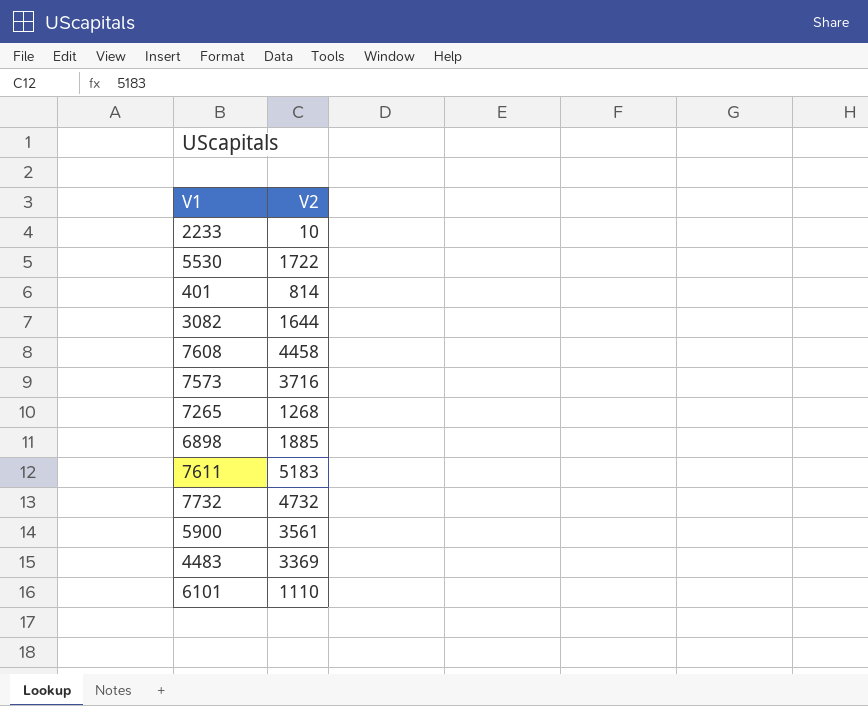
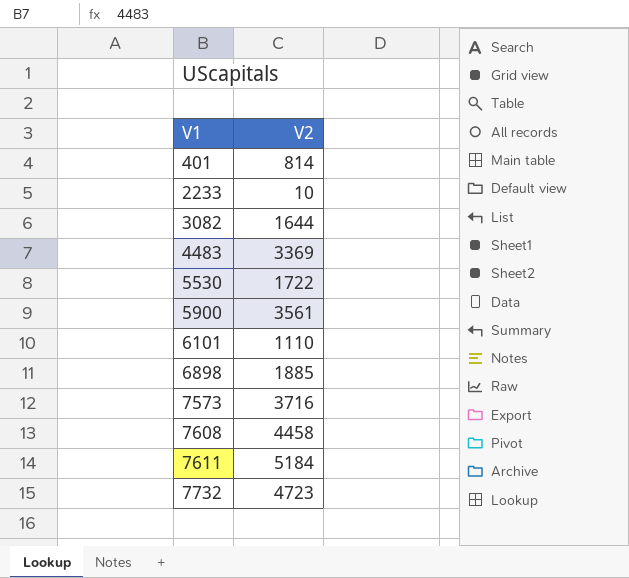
row order: none -> V1 ascending
row 7265: 1268 -> none
7611 | V2: 5183 -> 5184
7732 | V2: 4732 -> 4723

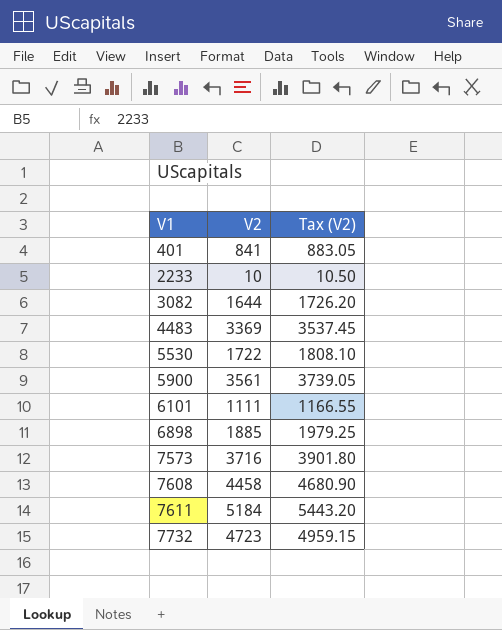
column Tax (V2) | formula: none -> [V2] * 1.05
401 | V2: 814 -> 841
6101 | V2: 1110 -> 1111

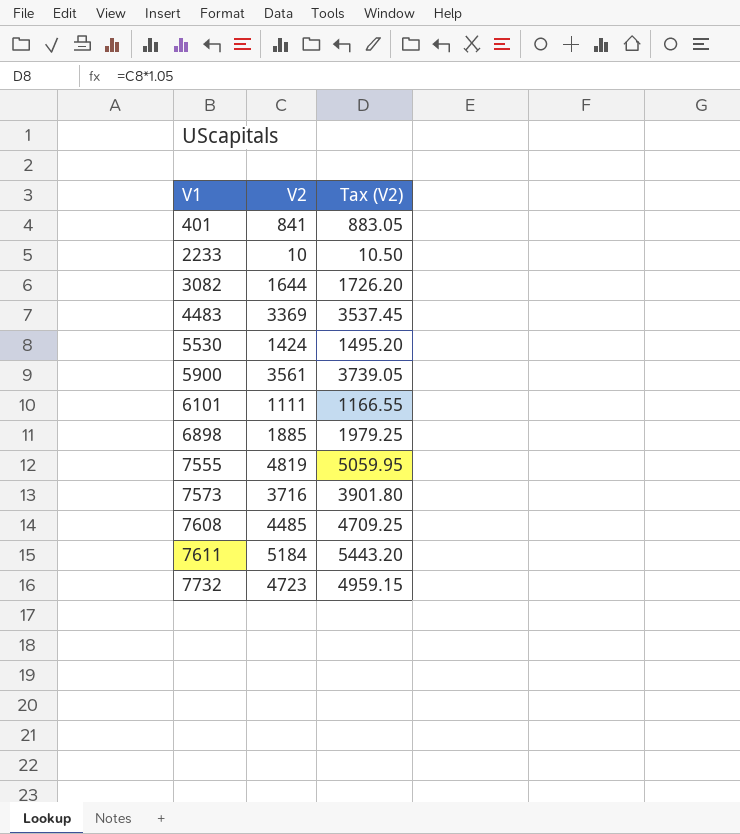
5530 | V2: 1722 -> 1424
5530 | Tax (V2): 1808.10 -> 1495.20
row 7555: none -> 4819 | 5059.95
7608 | V2: 4458 -> 4485
7608 | Tax (V2): 4680.90 -> 4709.25

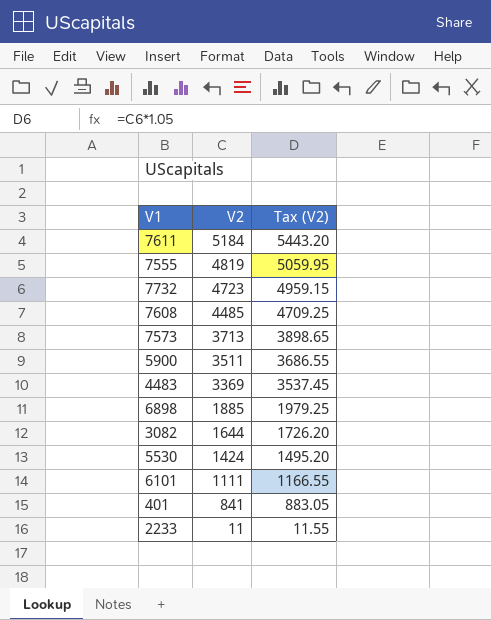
row order: V1 ascending -> V2 descending
7573 | V2: 3716 -> 3713
7573 | Tax (V2): 3901.80 -> 3898.65
5900 | V2: 3561 -> 3511
5900 | Tax (V2): 3739.05 -> 3686.55
2233 | V2: 10 -> 11
2233 | Tax (V2): 10.50 -> 11.55

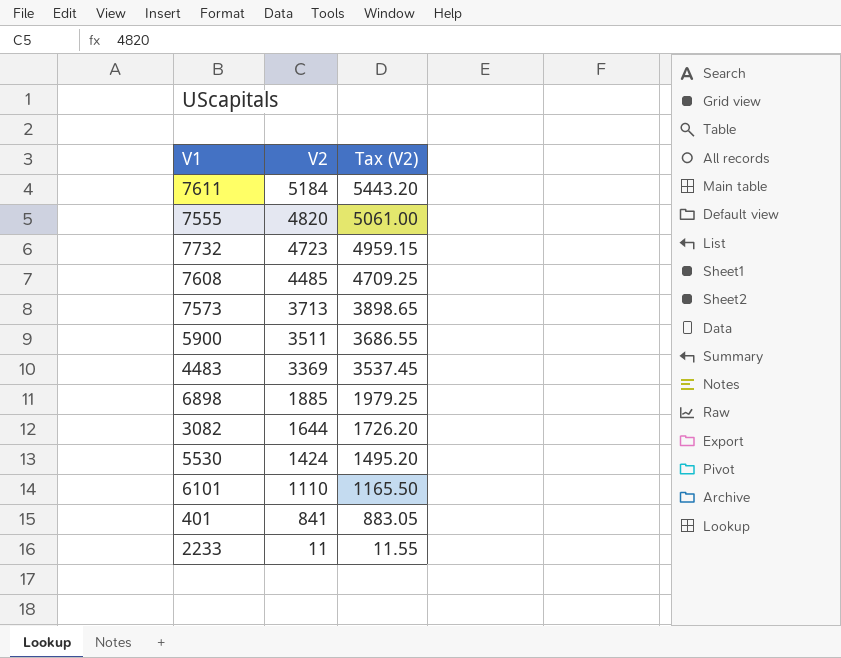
7555 | V2: 4819 -> 4820
7555 | Tax (V2): 5059.95 -> 5061.00
6101 | V2: 1111 -> 1110
6101 | Tax (V2): 1166.55 -> 1165.50

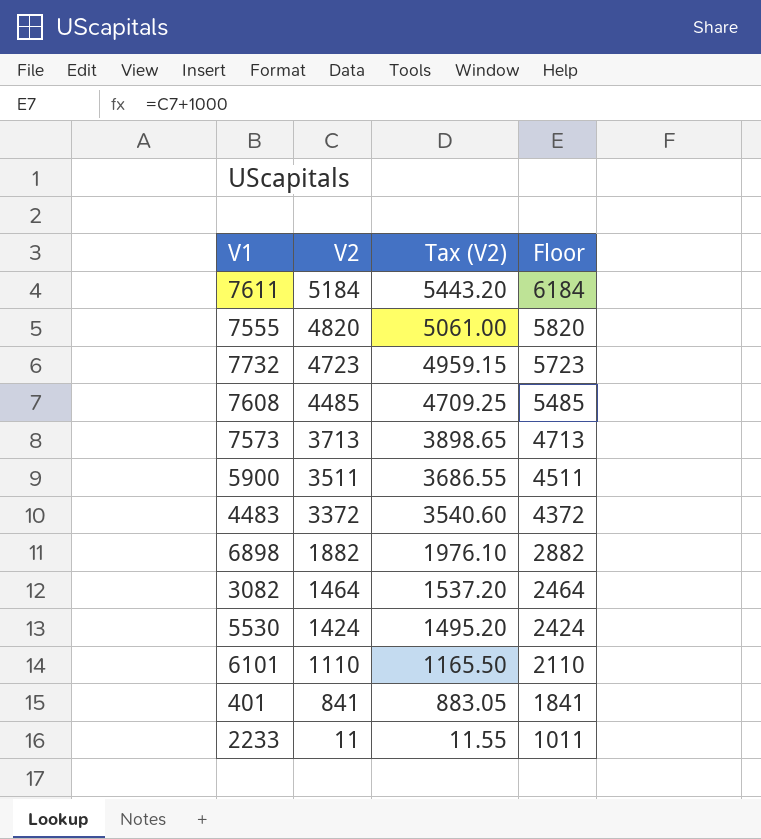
column Floor | formula: none -> [V2] + 1000
4483 | V2: 3369 -> 3372
4483 | Tax (V2): 3537.45 -> 3540.60
6898 | V2: 1885 -> 1882
6898 | Tax (V2): 1979.25 -> 1976.10
3082 | V2: 1644 -> 1464
3082 | Tax (V2): 1726.20 -> 1537.20

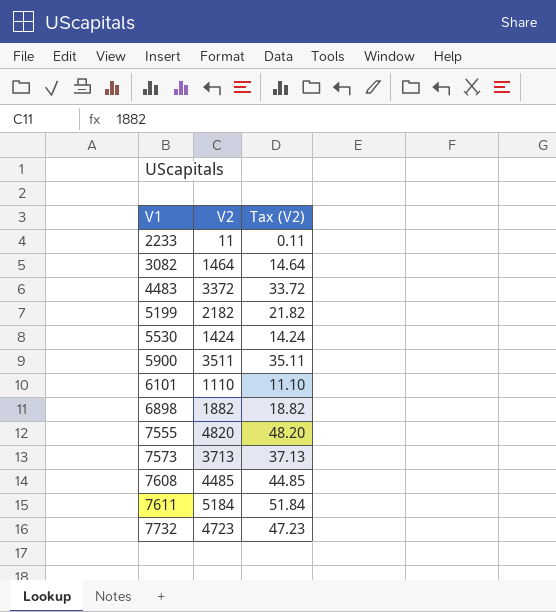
row order: V2 descending -> V1 ascending
column Floor | formula: [V2] + 1000 -> none
column Tax (V2) | formula: [V2] * 1.05 -> [V2] * 0.01
row 401: 841 | 883.05 | 1841 -> none
row 5199: none -> 2182 | 21.82

